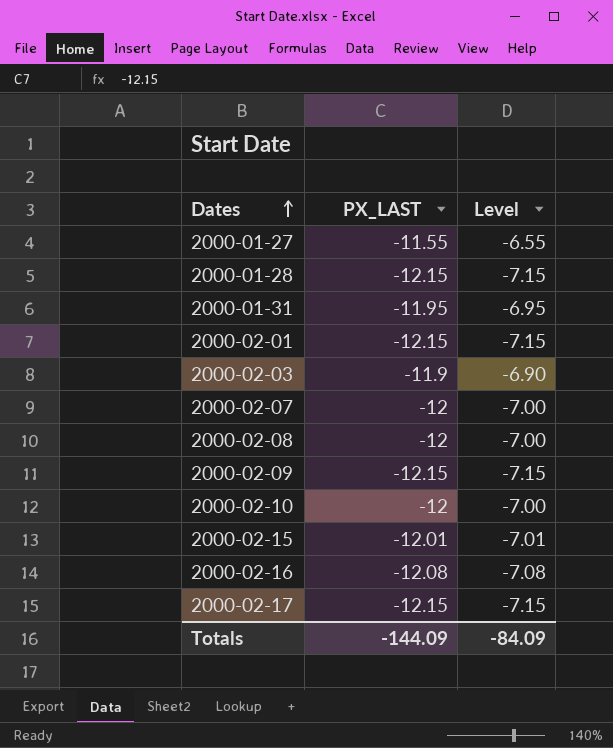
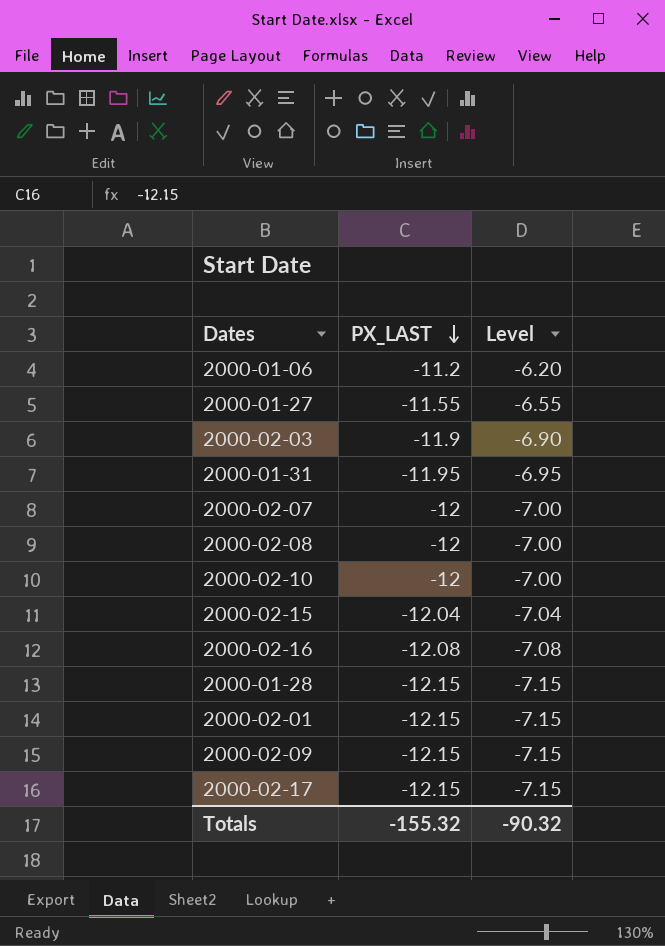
row order: Dates ascending -> PX_LAST descending
row 2000-01-06: none -> -11.2 | -6.20
2000-02-15 | PX_LAST: -12.01 -> -12.04
2000-02-15 | Level: -7.01 -> -7.04
Totals | PX_LAST: -144.09 -> -155.32
Totals | Level: -84.09 -> -90.32

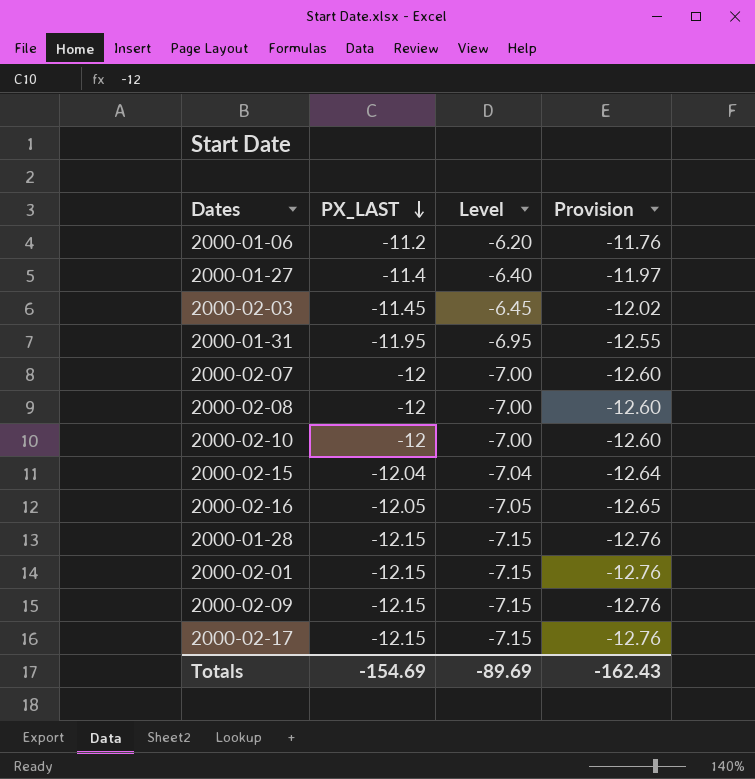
column Provision | formula: none -> [PX_LAST] * 1.05
2000-01-27 | PX_LAST: -11.55 -> -11.4
2000-01-27 | Level: -6.55 -> -6.40
2000-02-03 | PX_LAST: -11.9 -> -11.45
2000-02-03 | Level: -6.90 -> -6.45
2000-02-16 | PX_LAST: -12.08 -> -12.05
2000-02-16 | Level: -7.08 -> -7.05
Totals | PX_LAST: -155.32 -> -154.69
Totals | Level: -90.32 -> -89.69

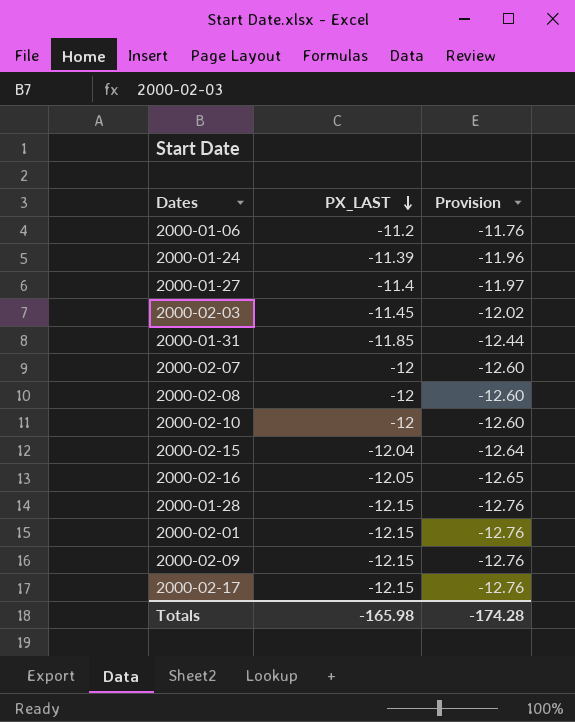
column Level | formula: [PX_LAST] + 5 -> none
row 2000-01-24: none -> -11.39 | -11.96
2000-01-31 | PX_LAST: -11.95 -> -11.85
2000-01-31 | Provision: -12.55 -> -12.44
Totals | PX_LAST: -154.69 -> -165.98
Totals | Provision: -162.43 -> -174.28

